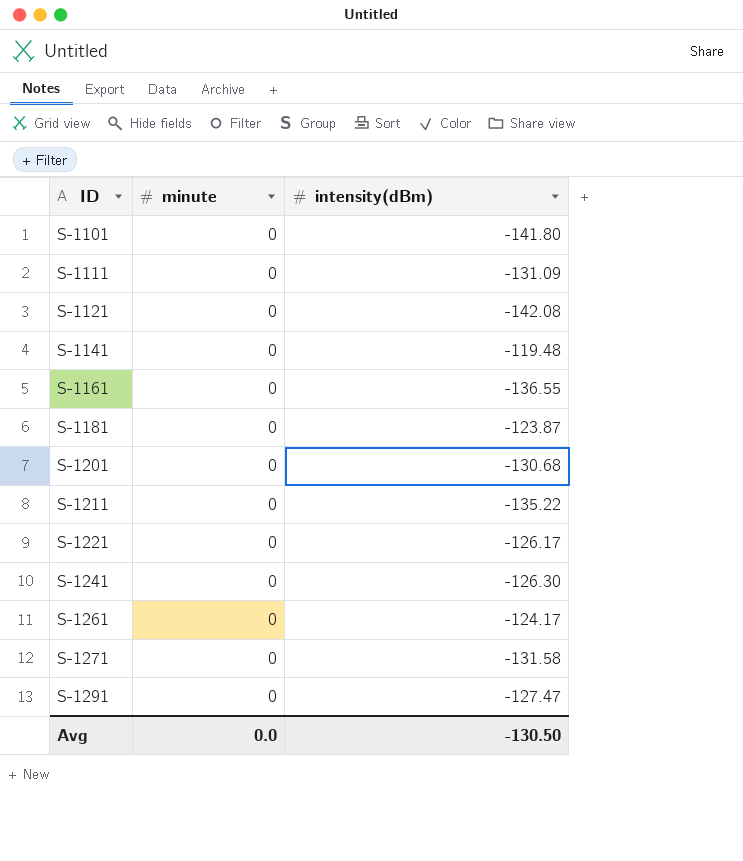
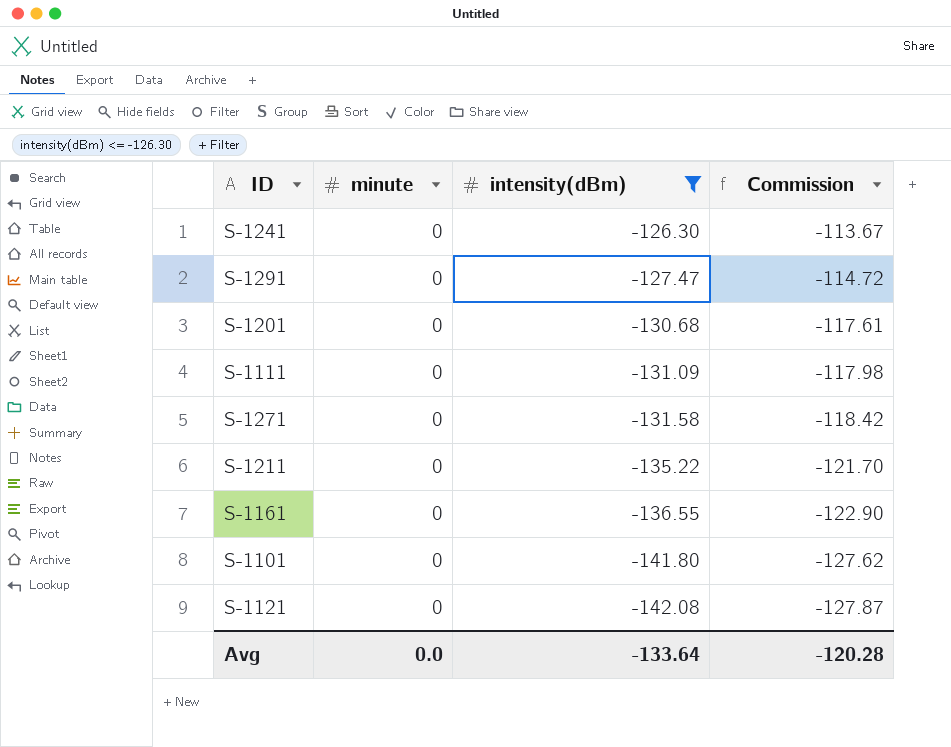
filter: none -> intensity(dBm) <= -126.30
row order: ID ascending -> intensity(dBm) descending
column Commission | formula: none -> [intensity(dBm)] * 0.9
Avg | intensity(dBm): -130.50 -> -133.64

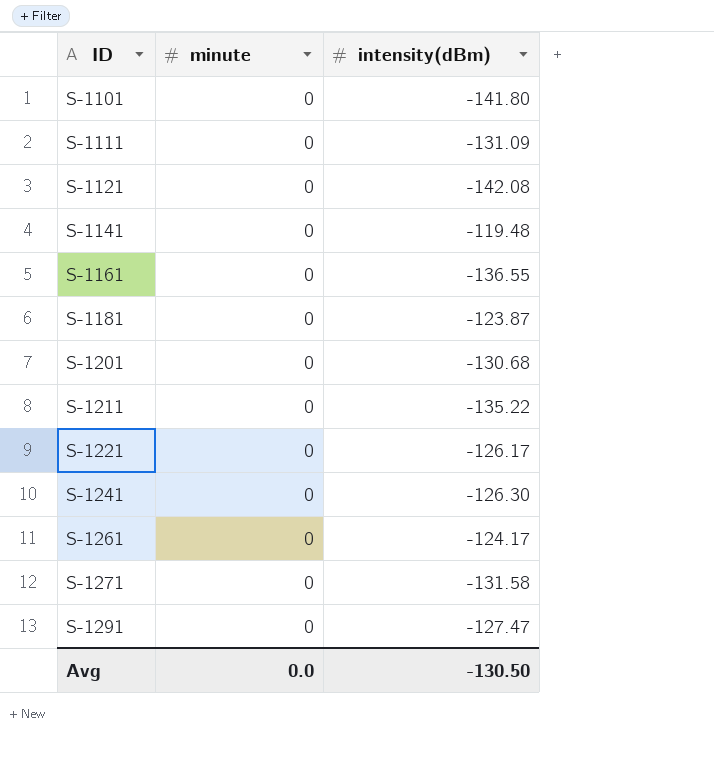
filter: intensity(dBm) <= -126.30 -> none
row order: intensity(dBm) descending -> ID ascending
column Commission | formula: [intensity(dBm)] * 0.9 -> none
Avg | intensity(dBm): -133.64 -> -130.50

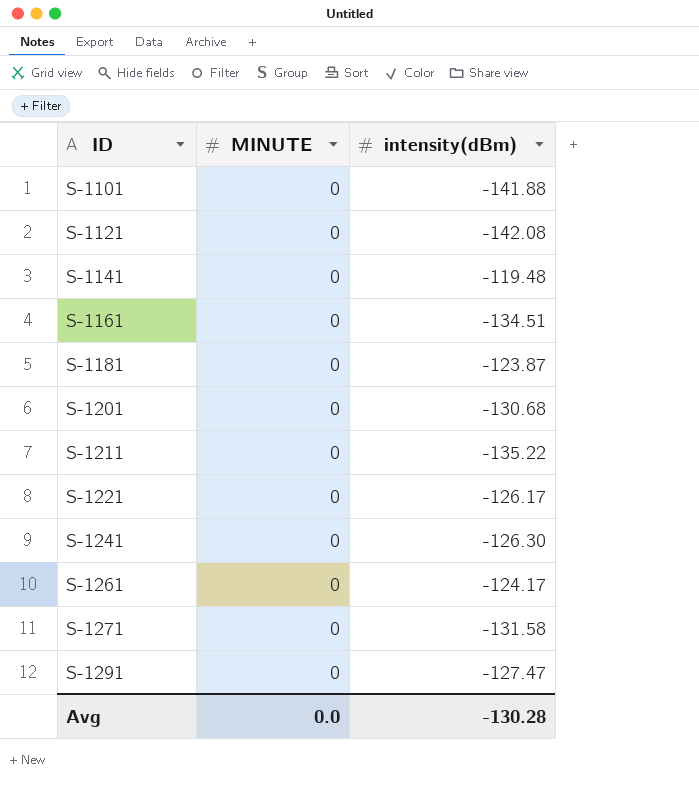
column name: minute -> MINUTE
row S-1111: 0 | -131.09 -> none
S-1101 | intensity(dBm): -141.80 -> -141.88
S-1161 | intensity(dBm): -136.55 -> -134.51
Avg | intensity(dBm): -130.50 -> -130.28

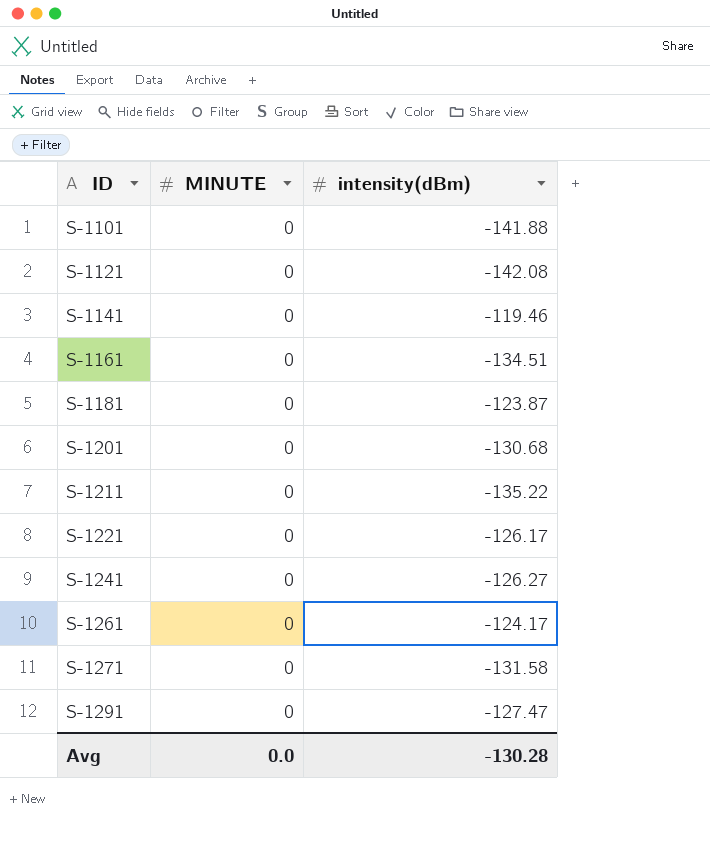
S-1141 | intensity(dBm): -119.48 -> -119.46
S-1241 | intensity(dBm): -126.30 -> -126.27

